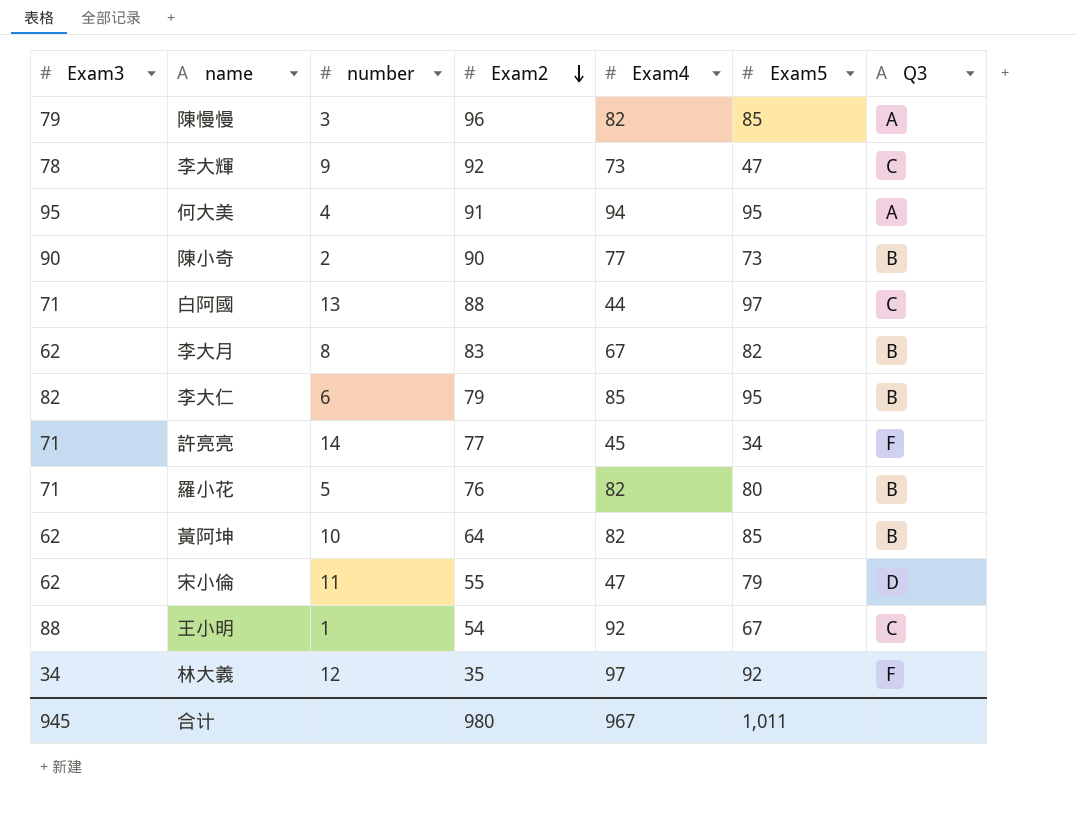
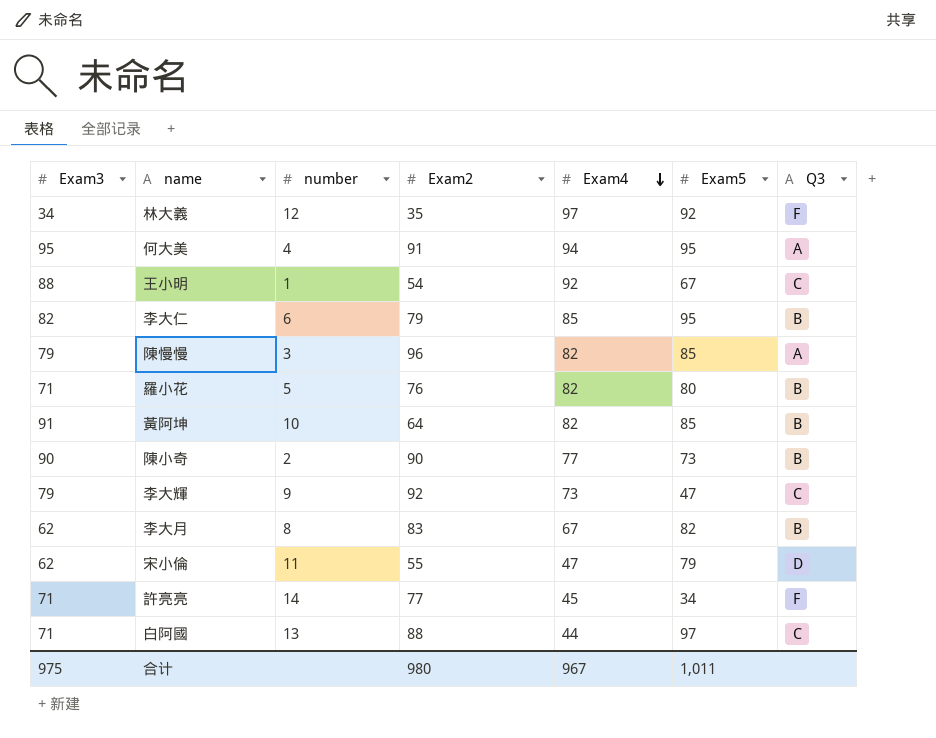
row order: Exam2 descending -> Exam4 descending
黃阿坤 | Exam3: 62 -> 91
李大輝 | Exam3: 78 -> 79
合计 | Exam3: 945 -> 975

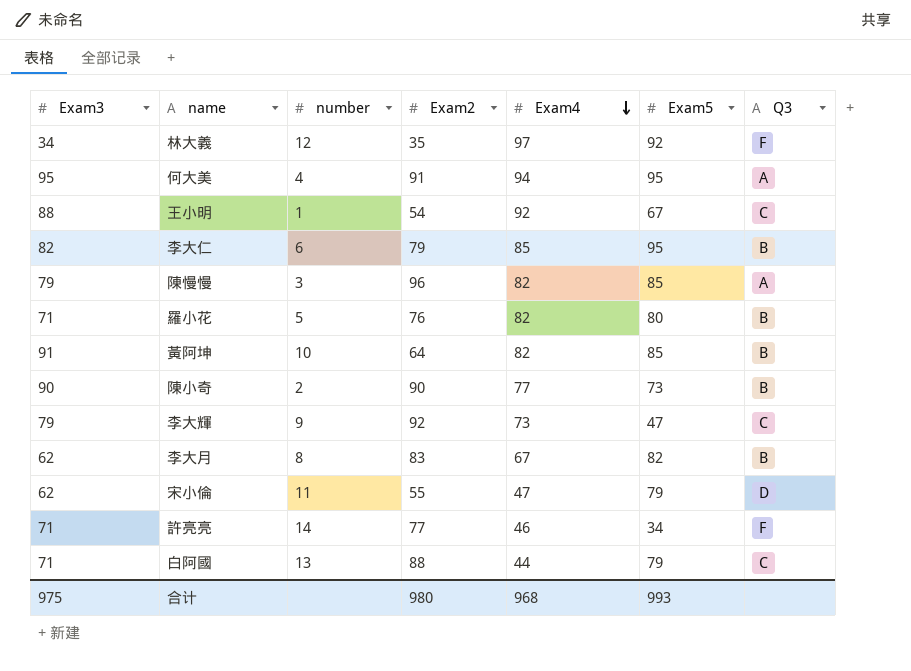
許亮亮 | Exam4: 45 -> 46
白阿國 | Exam5: 97 -> 79
合计 | Exam4: 967 -> 968
合计 | Exam5: 1,011 -> 993

